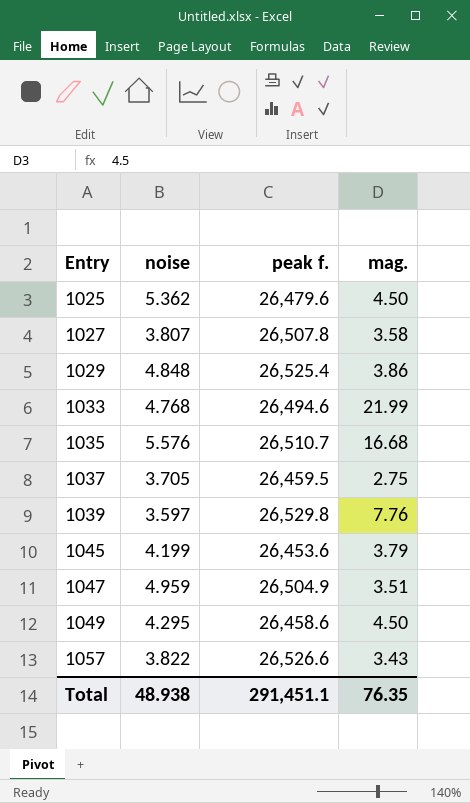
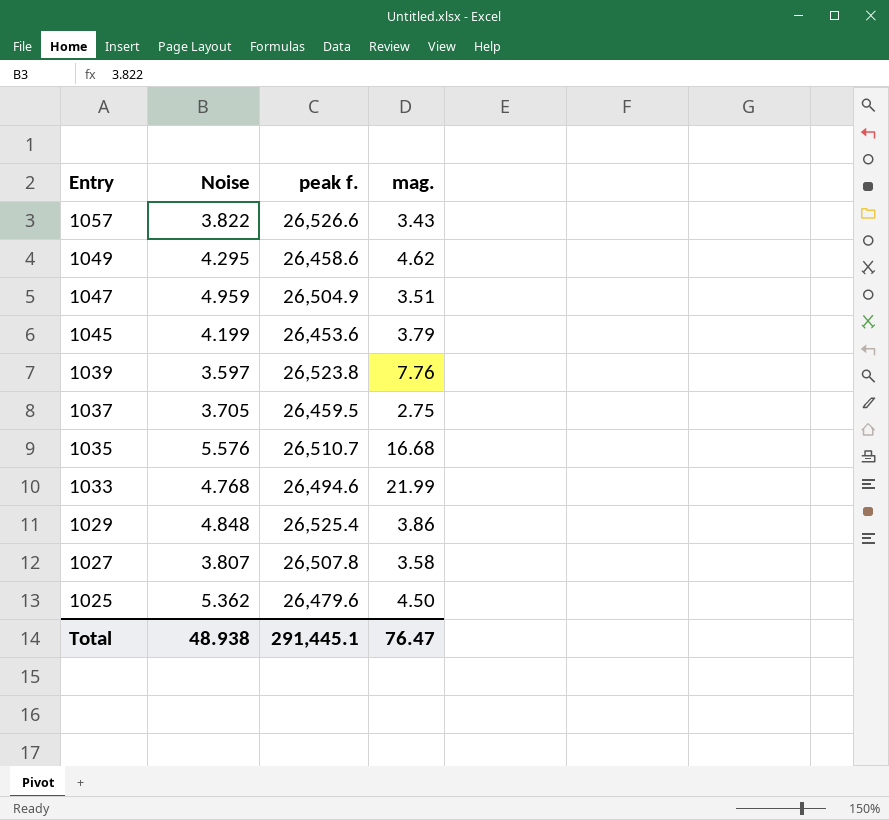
row order: Entry ascending -> Entry descending
column name: noise -> Noise
1049 | mag.: 4.50 -> 4.62
1039 | peak f.: 26,529.8 -> 26,523.8
Total | peak f.: 291,451.1 -> 291,445.1
Total | mag.: 76.35 -> 76.47

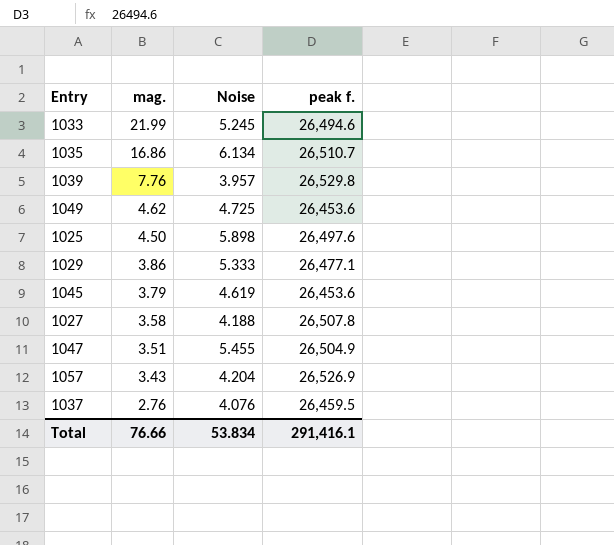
row order: Entry descending -> mag. descending
column mag. | position: 4 -> 2
1033 | Noise: 4.768 -> 5.245
1035 | mag.: 16.68 -> 16.86
1035 | Noise: 5.576 -> 6.134
1039 | Noise: 3.597 -> 3.957
1039 | peak f.: 26,523.8 -> 26,529.8
1049 | Noise: 4.295 -> 4.725
1049 | peak f.: 26,458.6 -> 26,453.6
1025 | Noise: 5.362 -> 5.898
1025 | peak f.: 26,479.6 -> 26,497.6
1029 | Noise: 4.848 -> 5.333
1029 | peak f.: 26,525.4 -> 26,477.1
1045 | Noise: 4.199 -> 4.619
1027 | Noise: 3.807 -> 4.188
1047 | Noise: 4.959 -> 5.455
1057 | Noise: 3.822 -> 4.204
1057 | peak f.: 26,526.6 -> 26,526.9
1037 | mag.: 2.75 -> 2.76
1037 | Noise: 3.705 -> 4.076
Total | mag.: 76.47 -> 76.66
Total | Noise: 48.938 -> 53.834
Total | peak f.: 291,445.1 -> 291,416.1

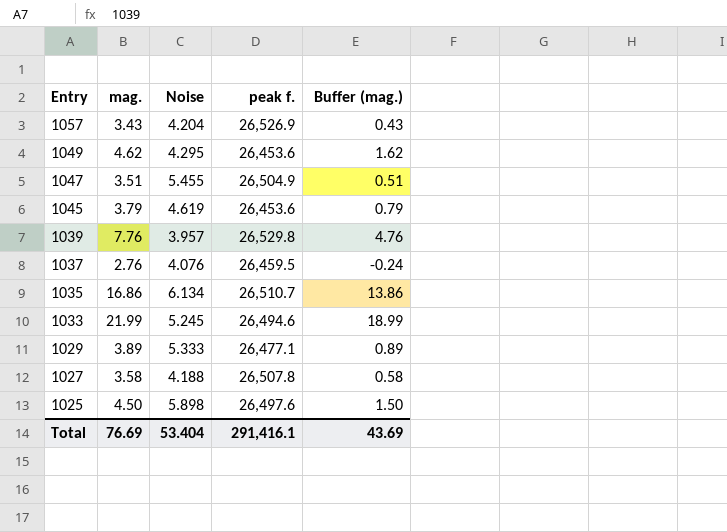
row order: mag. descending -> Entry descending
column Buffer (mag.) | formula: none -> [mag.] - 3
1049 | Noise: 4.725 -> 4.295
1029 | mag.: 3.86 -> 3.89
Total | mag.: 76.66 -> 76.69
Total | Noise: 53.834 -> 53.404

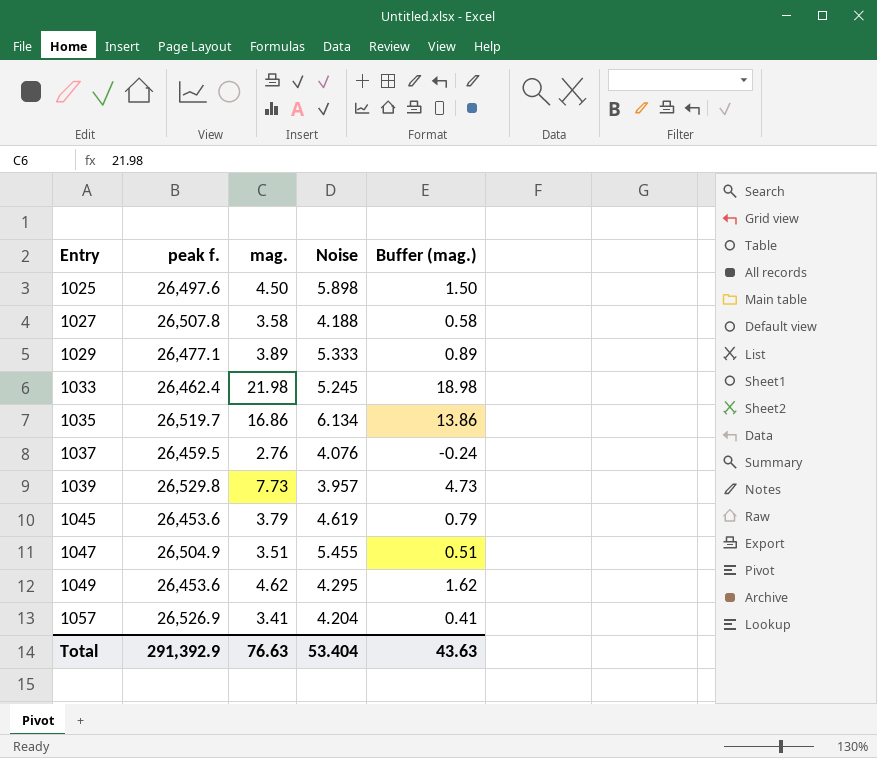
row order: Entry descending -> Entry ascending
column peak f. | position: 4 -> 2
1033 | peak f.: 26,494.6 -> 26,462.4
1033 | mag.: 21.99 -> 21.98
1033 | Buffer (mag.): 18.99 -> 18.98
1035 | peak f.: 26,510.7 -> 26,519.7
1039 | mag.: 7.76 -> 7.73
1039 | Buffer (mag.): 4.76 -> 4.73
1057 | mag.: 3.43 -> 3.41
1057 | Buffer (mag.): 0.43 -> 0.41
Total | peak f.: 291,416.1 -> 291,392.9
Total | mag.: 76.69 -> 76.63
Total | Buffer (mag.): 43.69 -> 43.63

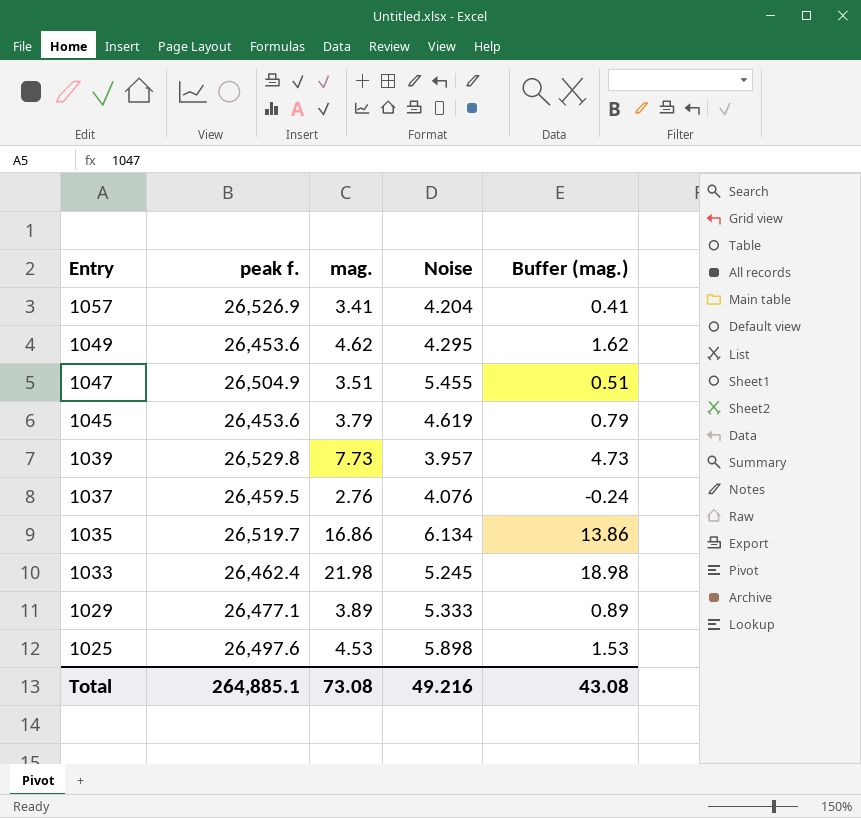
row order: Entry ascending -> Entry descending
row 1027: 26,507.8 | 3.58 | 4.188 | 0.58 -> none
1025 | mag.: 4.50 -> 4.53
1025 | Buffer (mag.): 1.50 -> 1.53
Total | peak f.: 291,392.9 -> 264,885.1
Total | mag.: 76.63 -> 73.08
Total | Noise: 53.404 -> 49.216
Total | Buffer (mag.): 43.63 -> 43.08

